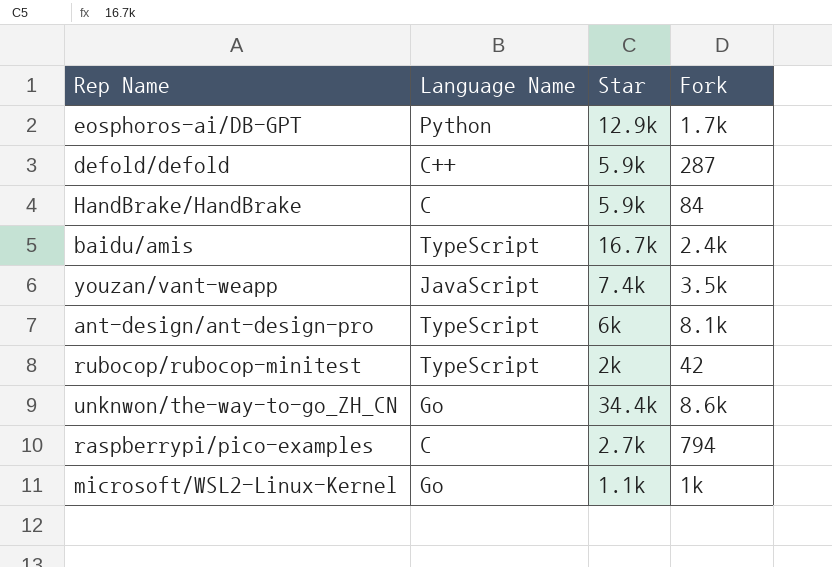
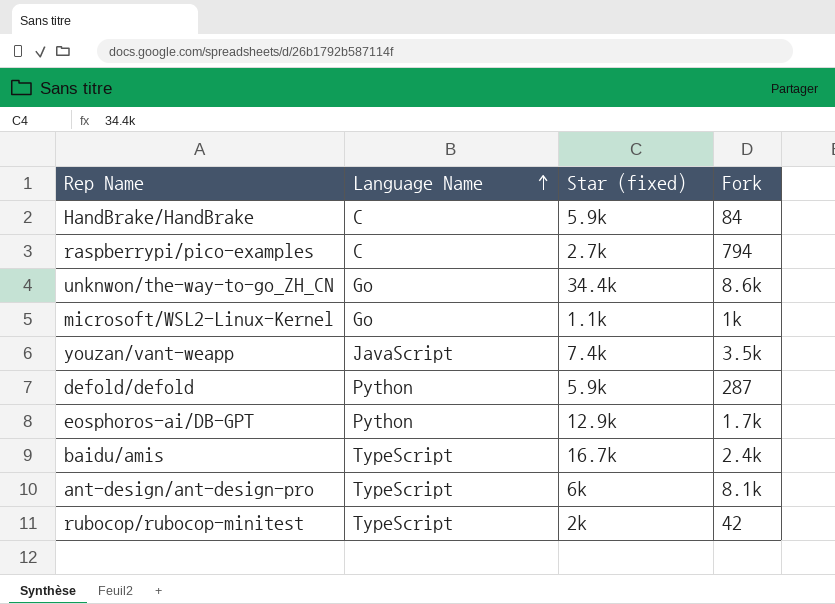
row order: none -> Language Name ascending
column name: Star -> Star (fixed)
defold/defold | Language Name: C++ -> Python

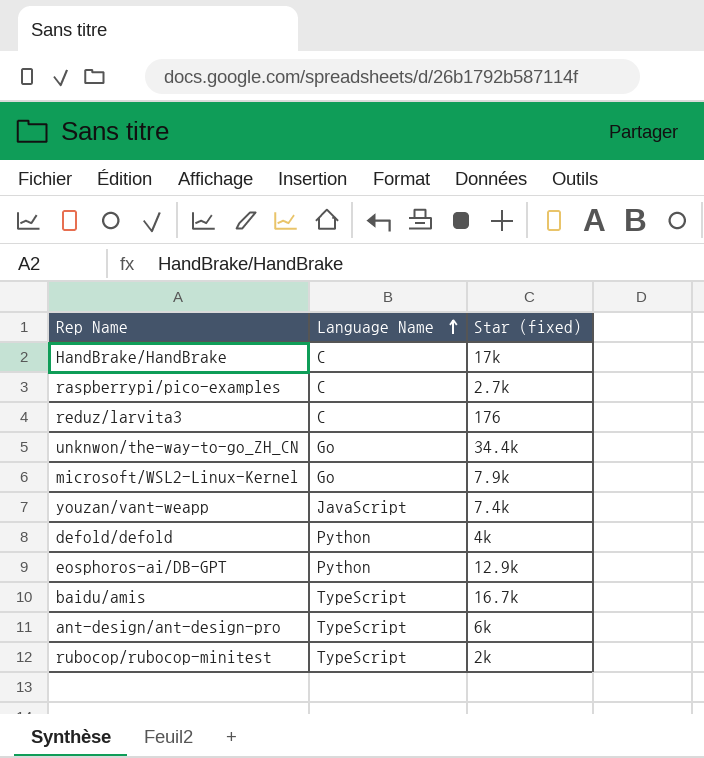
column Fork | position: 4 -> none
HandBrake/HandBrake | Star (fixed): 5.9k -> 17k
row reduz/larvita3: none -> C | 176
microsoft/WSL2-Linux-Kernel | Star (fixed): 1.1k -> 7.9k
defold/defold | Star (fixed): 5.9k -> 4k

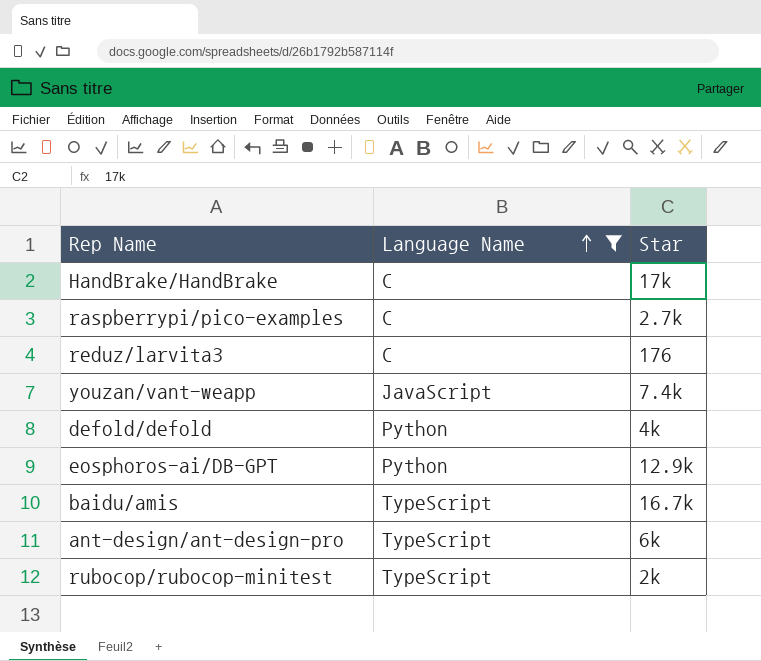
filter: none -> Language Name != Go
column name: Star (fixed) -> Star

